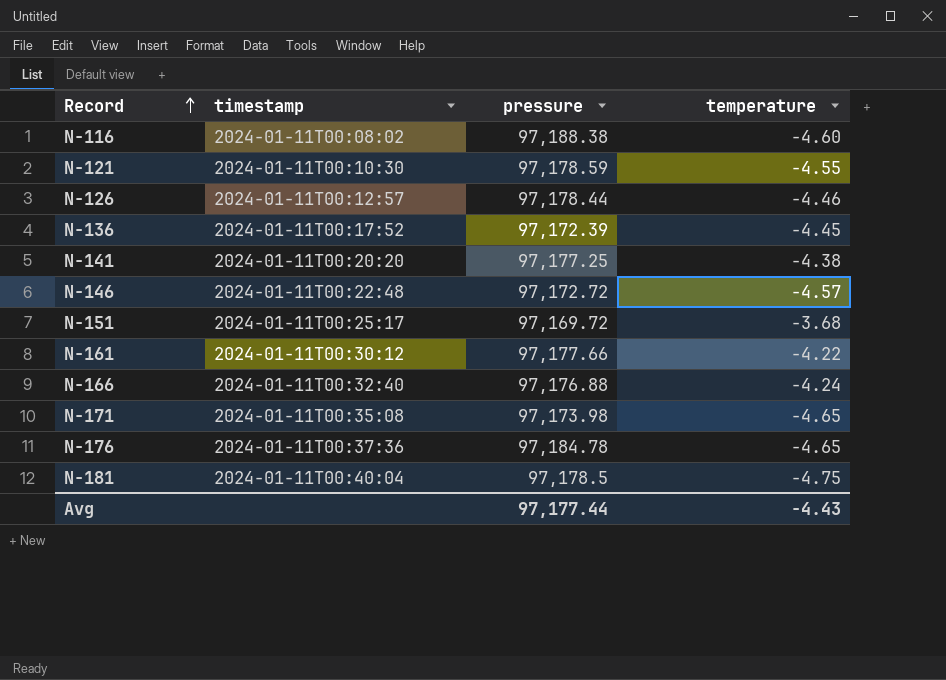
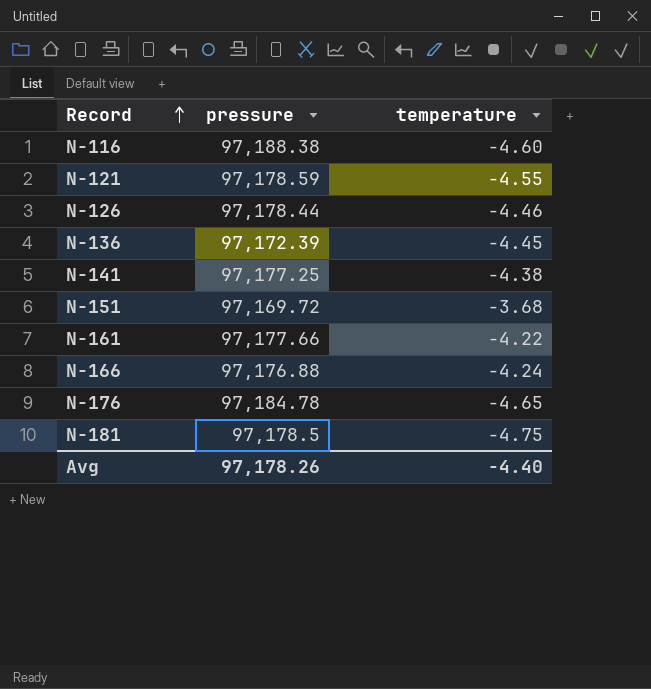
column timestamp | position: 2 -> none
row N-146: 2024-01-11T00:22:48 | 97,172.72 | -4.57 -> none
row N-171: 2024-01-11T00:35:08 | 97,173.98 | -4.65 -> none
Avg | pressure: 97,177.44 -> 97,178.26
Avg | temperature: -4.43 -> -4.40

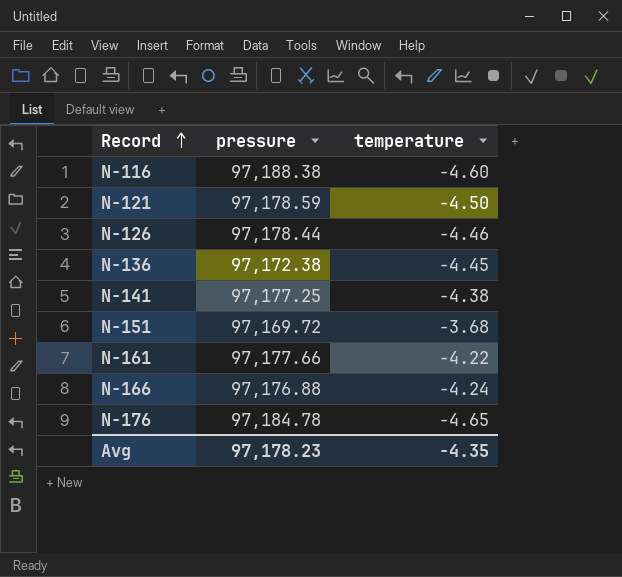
row N-181: 97,178.5 | -4.75 -> none
N-121 | temperature: -4.55 -> -4.50
N-136 | pressure: 97,172.39 -> 97,172.38
Avg | pressure: 97,178.26 -> 97,178.23
Avg | temperature: -4.40 -> -4.35

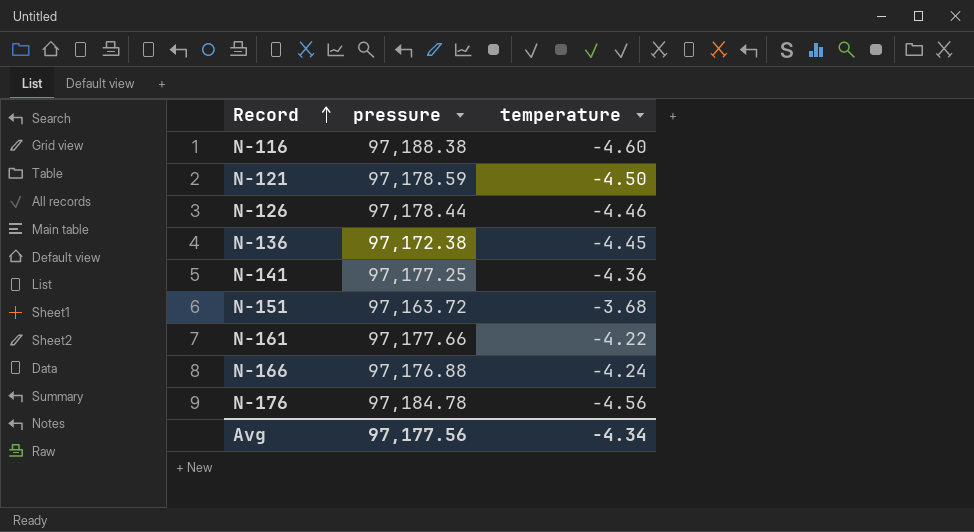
N-141 | temperature: -4.38 -> -4.36
N-151 | pressure: 97,169.72 -> 97,163.72
N-176 | temperature: -4.65 -> -4.56
Avg | pressure: 97,178.23 -> 97,177.56
Avg | temperature: -4.35 -> -4.34

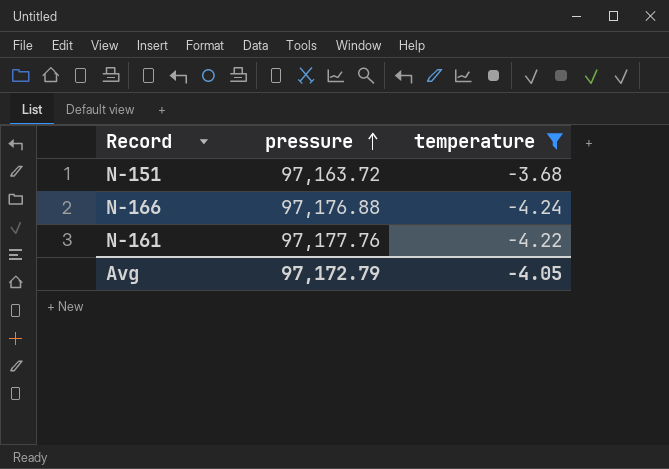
filter: none -> temperature >= -4.24
row order: Record ascending -> pressure ascending
N-161 | pressure: 97,177.66 -> 97,177.76
Avg | pressure: 97,177.56 -> 97,172.79
Avg | temperature: -4.34 -> -4.05

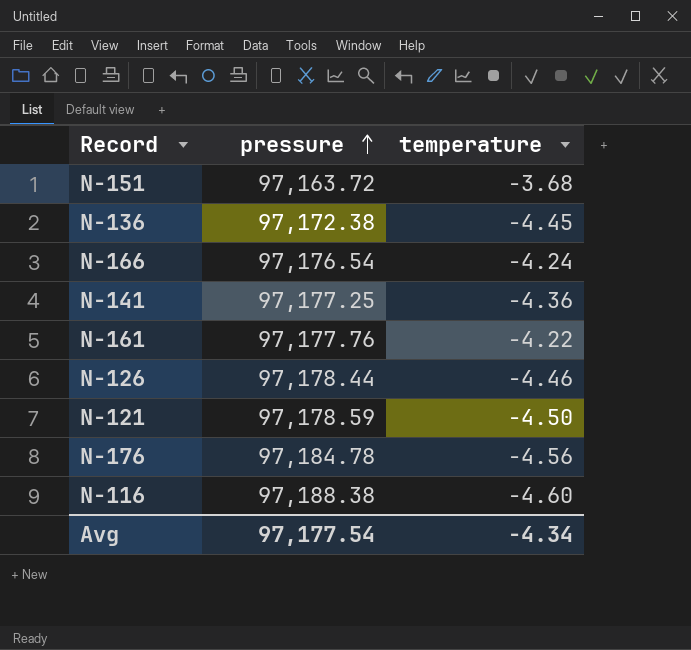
filter: temperature >= -4.24 -> none
N-166 | pressure: 97,176.88 -> 97,176.54
Avg | pressure: 97,172.79 -> 97,177.54
Avg | temperature: -4.05 -> -4.34

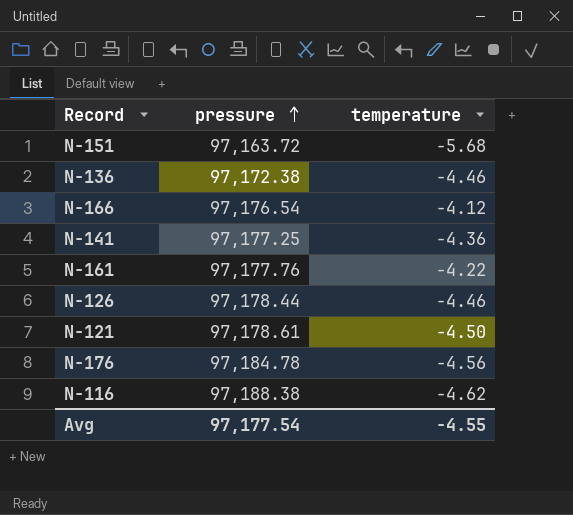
N-151 | temperature: -3.68 -> -5.68
N-136 | temperature: -4.45 -> -4.46
N-166 | temperature: -4.24 -> -4.12
N-121 | pressure: 97,178.59 -> 97,178.61
N-116 | temperature: -4.60 -> -4.62
Avg | temperature: -4.34 -> -4.55

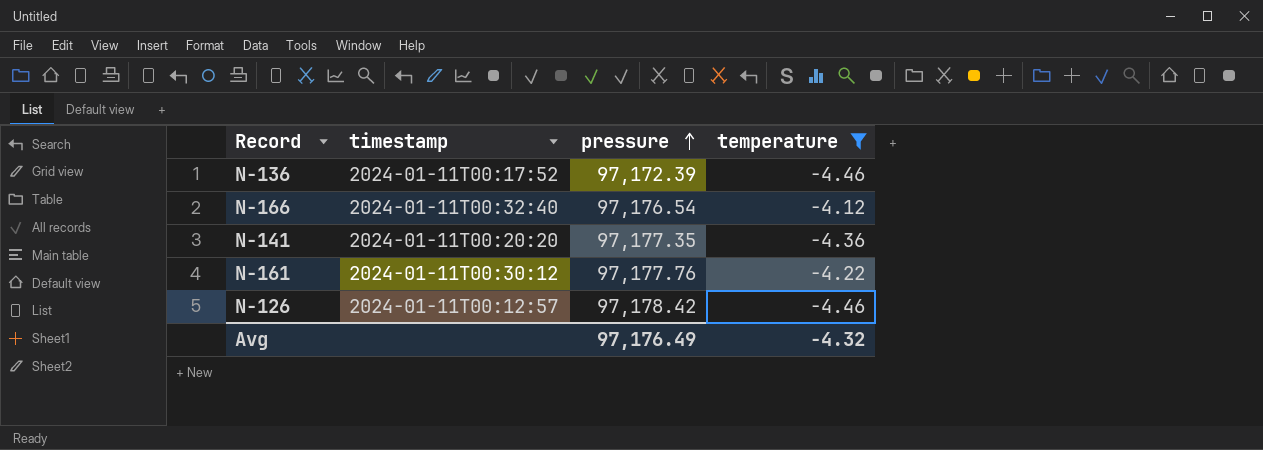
filter: none -> temperature >= -4.46
column timestamp | position: none -> 2
N-136 | pressure: 97,172.38 -> 97,172.39
N-141 | pressure: 97,177.25 -> 97,177.35
N-126 | pressure: 97,178.44 -> 97,178.42
Avg | pressure: 97,177.54 -> 97,176.49
Avg | temperature: -4.55 -> -4.32

